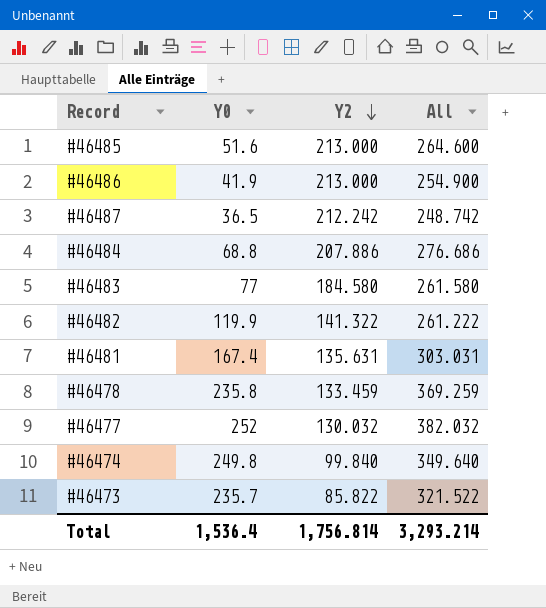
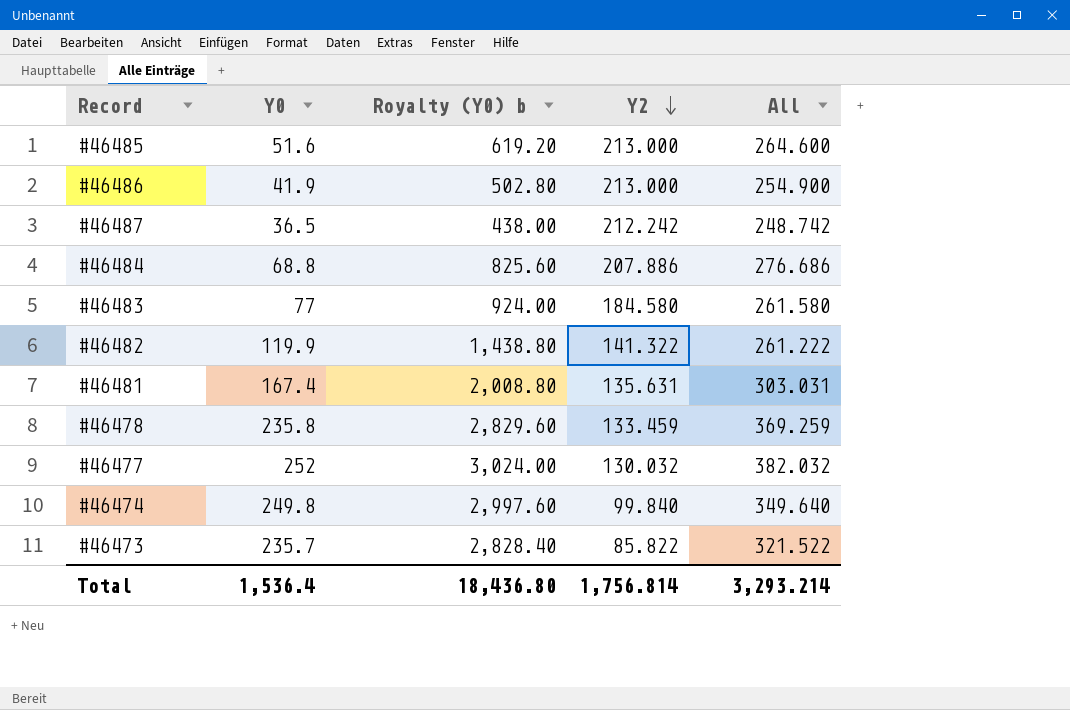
column Royalty (Y0) b | formula: none -> [Y0] * 12

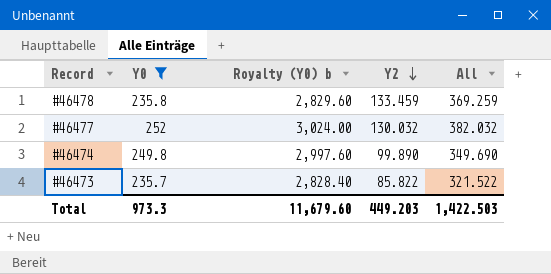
filter: none -> Y0 >= 235.7
#46474 | Y2: 99.840 -> 99.890
#46474 | All: 349.640 -> 349.690
Total | Y0: 1,536.4 -> 973.3
Total | Royalty (Y0) b: 18,436.80 -> 11,679.60
Total | Y2: 1,756.814 -> 449.203
Total | All: 3,293.214 -> 1,422.503

